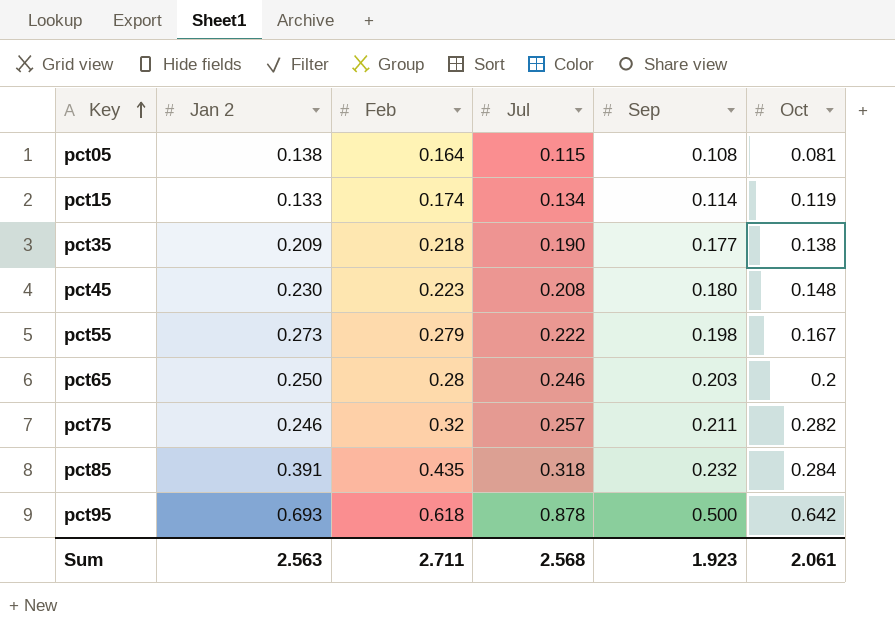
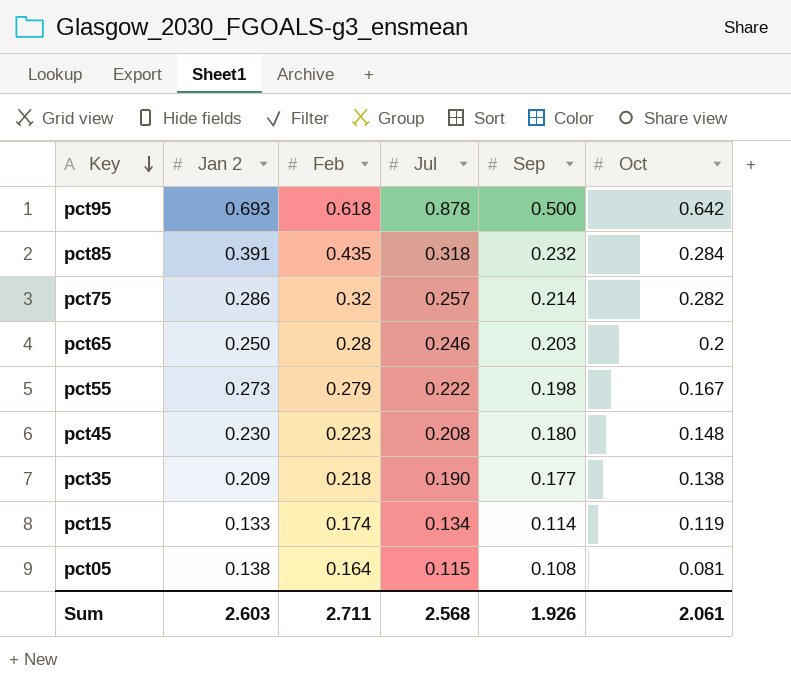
row order: Key ascending -> Key descending
pct75 | Jan 2: 0.246 -> 0.286
pct75 | Sep: 0.211 -> 0.214
Sum | Jan 2: 2.563 -> 2.603
Sum | Sep: 1.923 -> 1.926

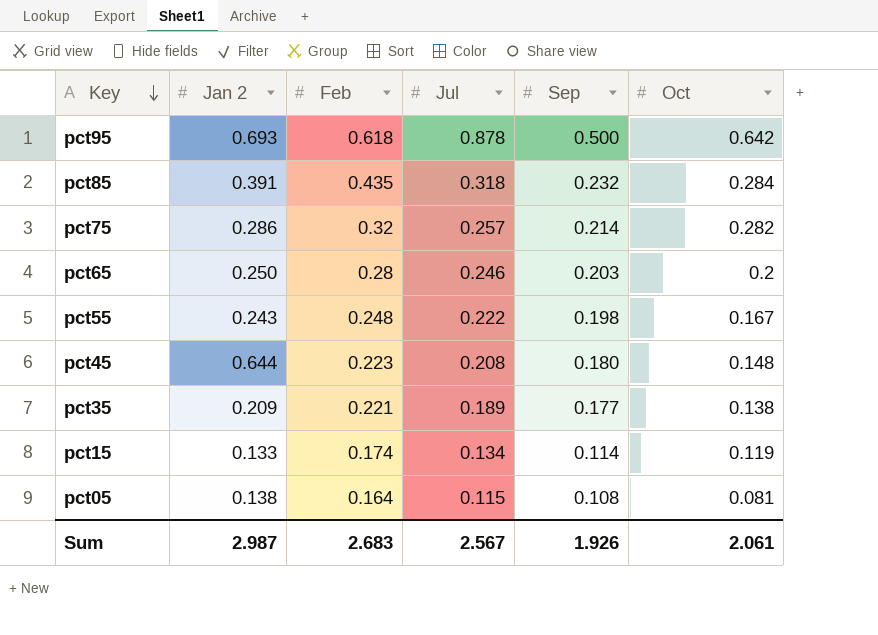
pct55 | Jan 2: 0.273 -> 0.243
pct55 | Feb: 0.279 -> 0.248
pct45 | Jan 2: 0.230 -> 0.644
pct35 | Feb: 0.218 -> 0.221
pct35 | Jul: 0.190 -> 0.189
Sum | Jan 2: 2.603 -> 2.987
Sum | Feb: 2.711 -> 2.683
Sum | Jul: 2.568 -> 2.567

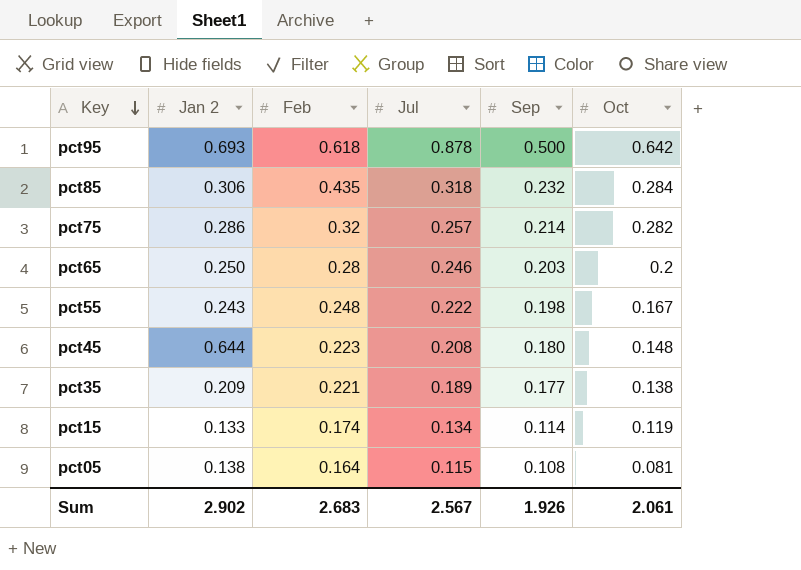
pct85 | Jan 2: 0.391 -> 0.306
Sum | Jan 2: 2.987 -> 2.902

